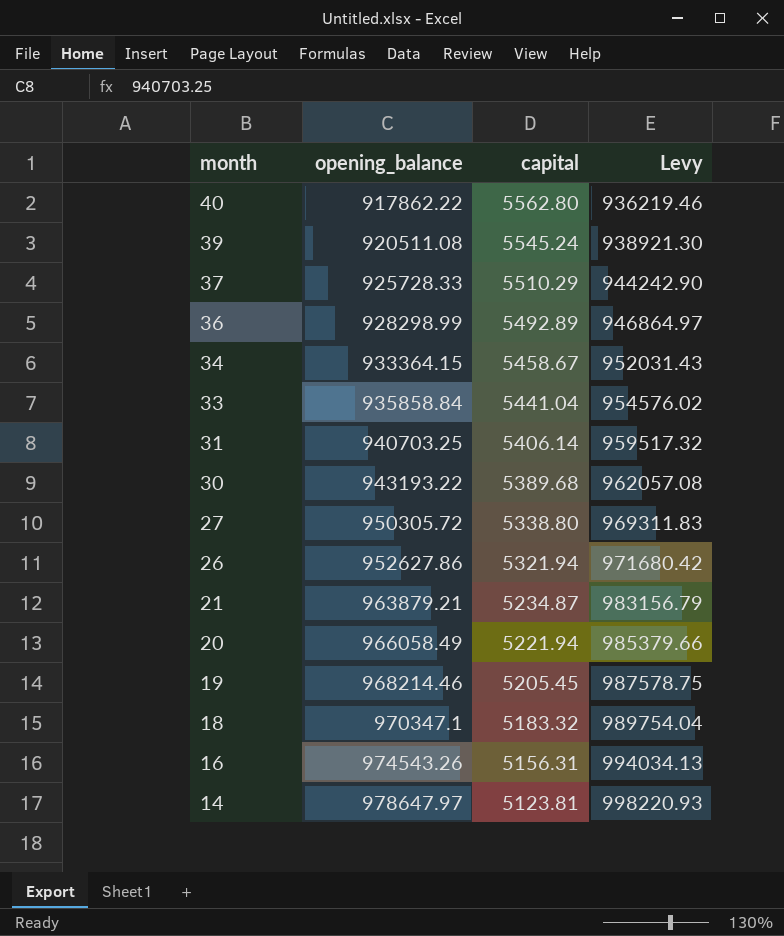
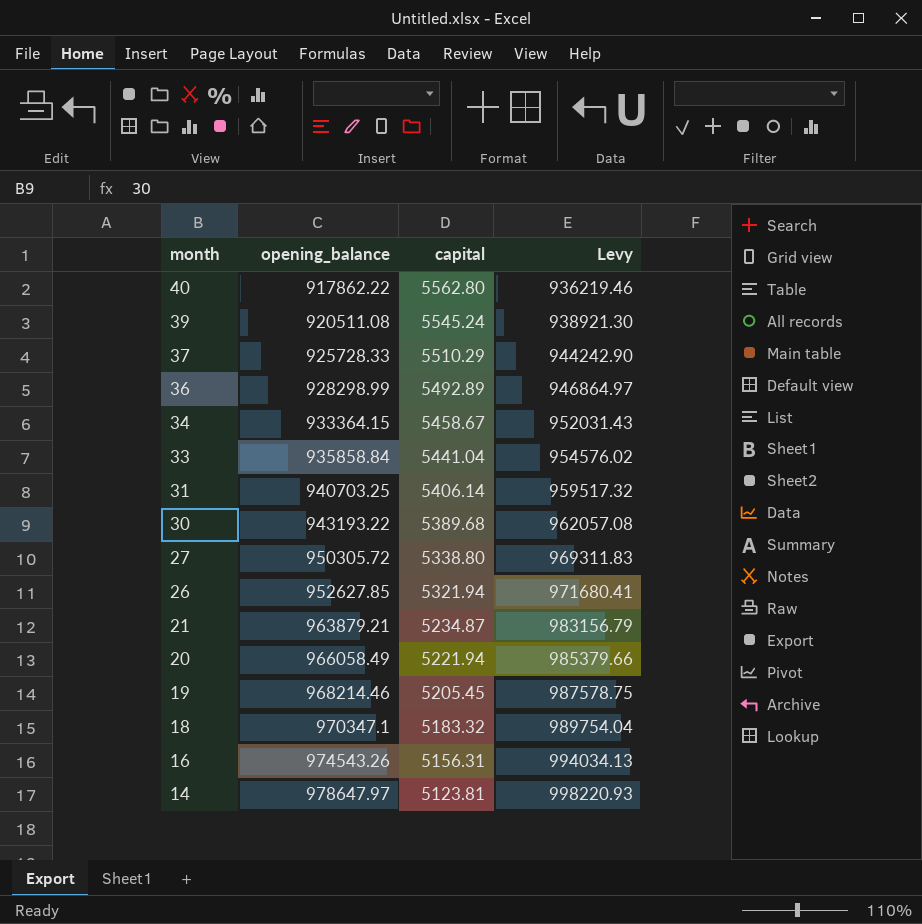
26 | opening_balance: 952627.86 -> 952627.85
26 | Levy: 971680.42 -> 971680.41

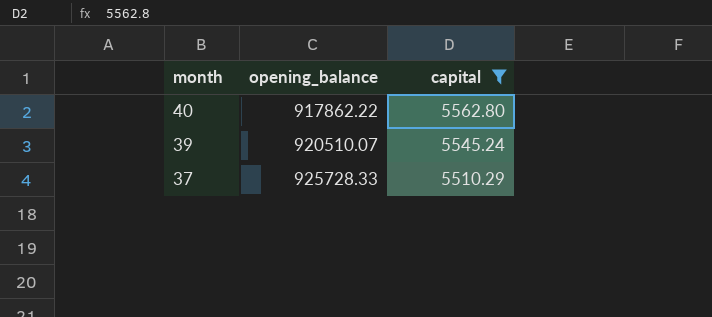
filter: none -> capital >= 5510.29
column Levy | formula: [opening_balance] * 1.02 -> none
39 | opening_balance: 920511.08 -> 920510.07

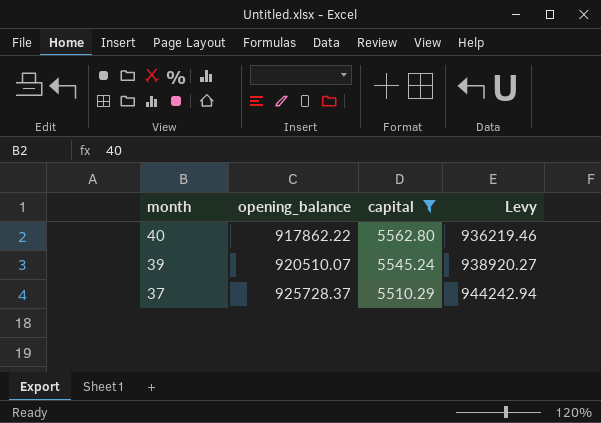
column Levy | formula: none -> [opening_balance] * 1.02
37 | opening_balance: 925728.33 -> 925728.37

